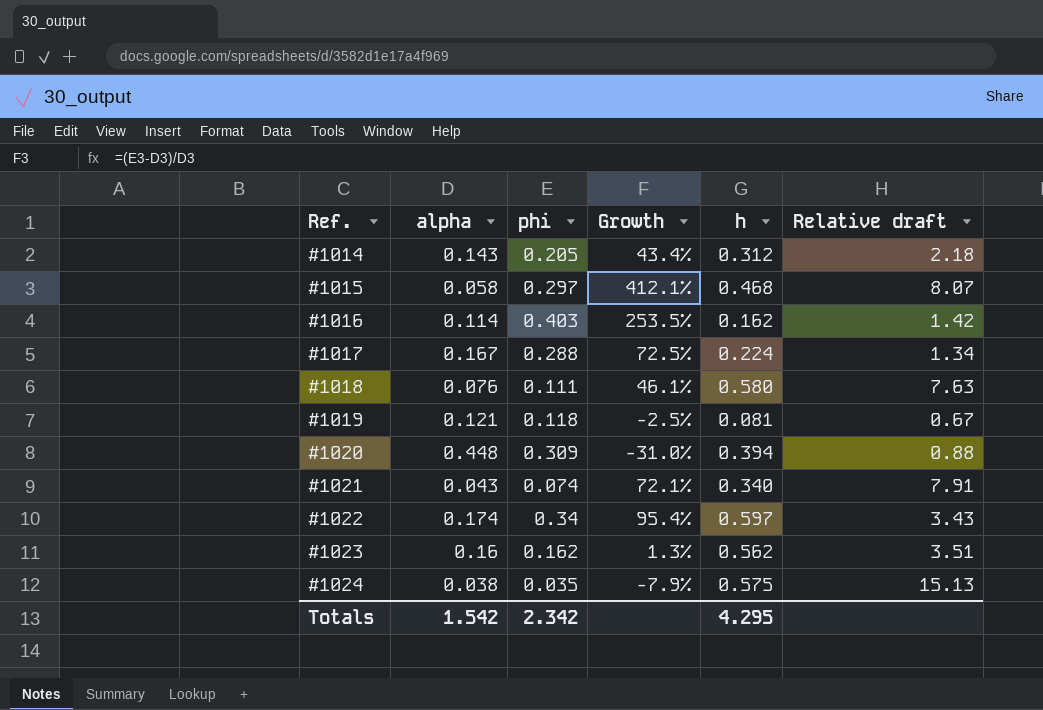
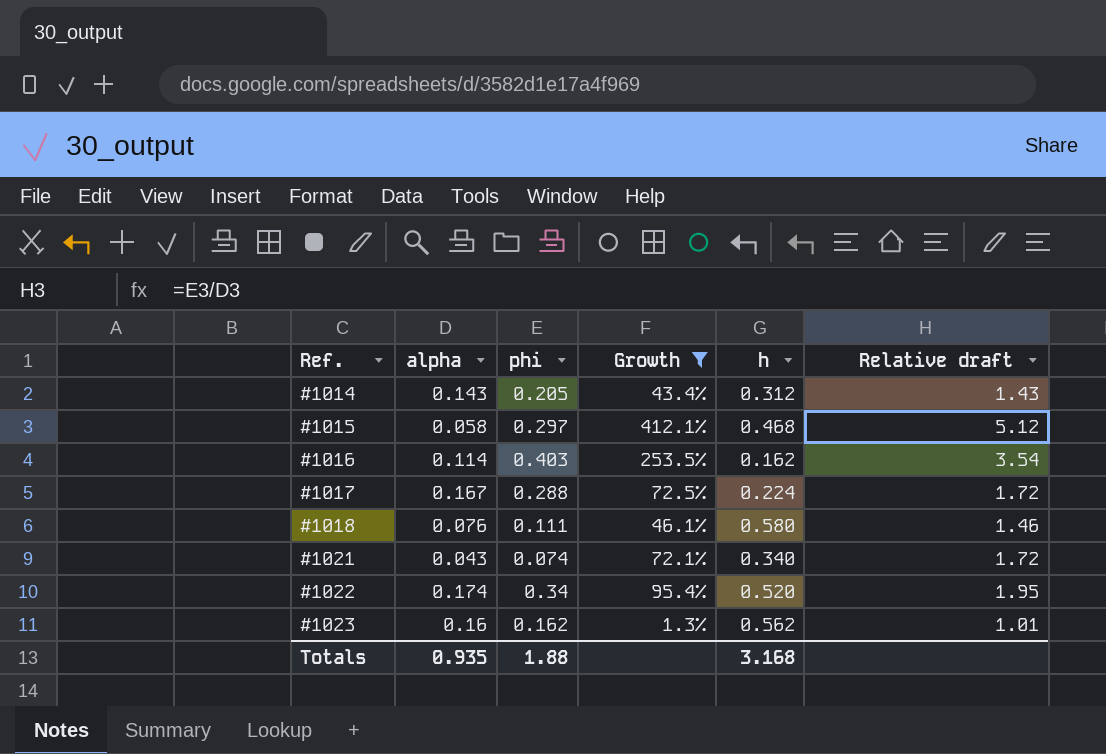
filter: none -> Growth >= 1.3%
column Relative draft | formula: [h] / [alpha] -> [phi] / [alpha]
#1022 | h: 0.597 -> 0.520
Totals | alpha: 1.542 -> 0.935
Totals | phi: 2.342 -> 1.88
Totals | h: 4.295 -> 3.168

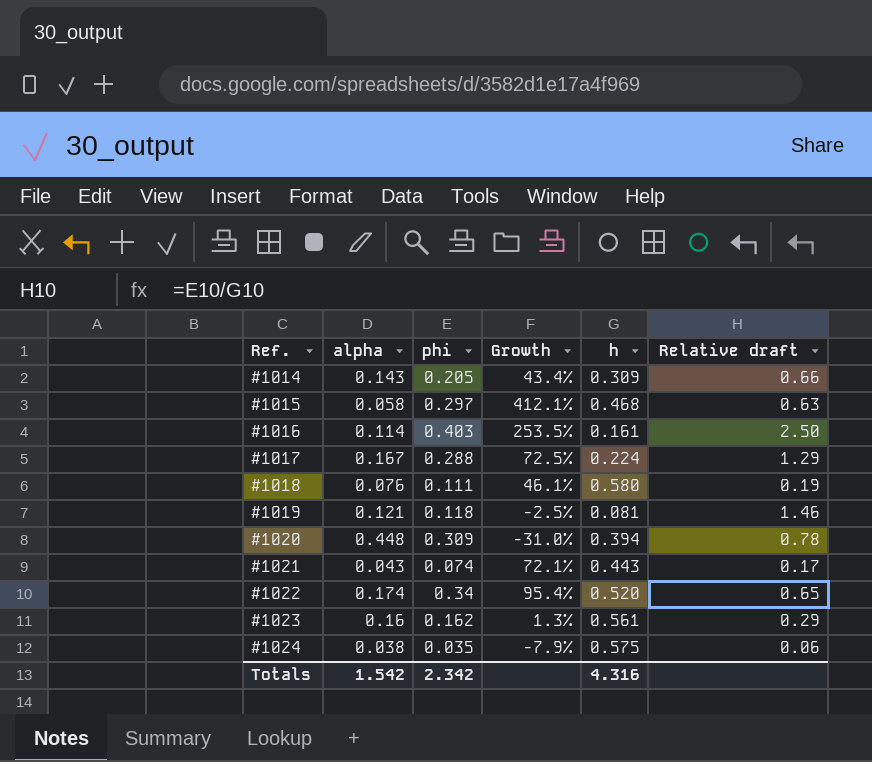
filter: Growth >= 1.3% -> none
column Relative draft | formula: [phi] / [alpha] -> [phi] / [h]
#1014 | h: 0.312 -> 0.309
#1016 | h: 0.162 -> 0.161
#1021 | h: 0.340 -> 0.443
#1023 | h: 0.562 -> 0.561
Totals | alpha: 0.935 -> 1.542
Totals | phi: 1.88 -> 2.342
Totals | h: 3.168 -> 4.316

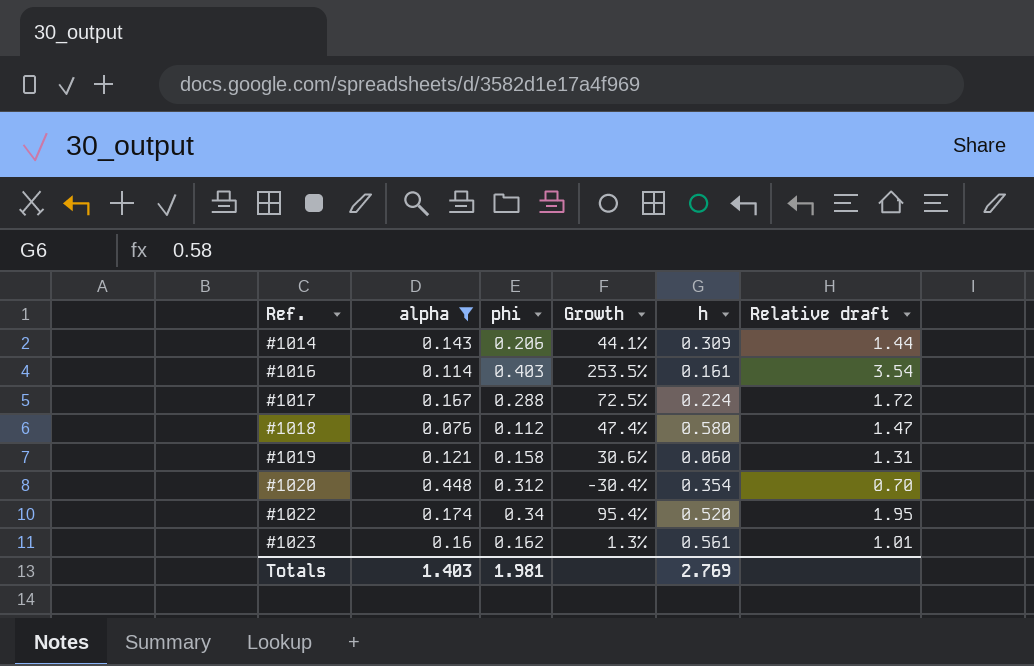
filter: none -> alpha >= 0.076
column Relative draft | formula: [phi] / [h] -> [phi] / [alpha]
#1014 | phi: 0.205 -> 0.206
#1014 | Growth: 43.4% -> 44.1%
#1018 | phi: 0.111 -> 0.112
#1018 | Growth: 46.1% -> 47.4%
#1019 | phi: 0.118 -> 0.158
#1019 | Growth: -2.5% -> 30.6%
#1019 | h: 0.081 -> 0.060
#1020 | phi: 0.309 -> 0.312
#1020 | Growth: -31.0% -> -30.4%
#1020 | h: 0.394 -> 0.354
Totals | alpha: 1.542 -> 1.403
Totals | phi: 2.342 -> 1.981
Totals | h: 4.316 -> 2.769

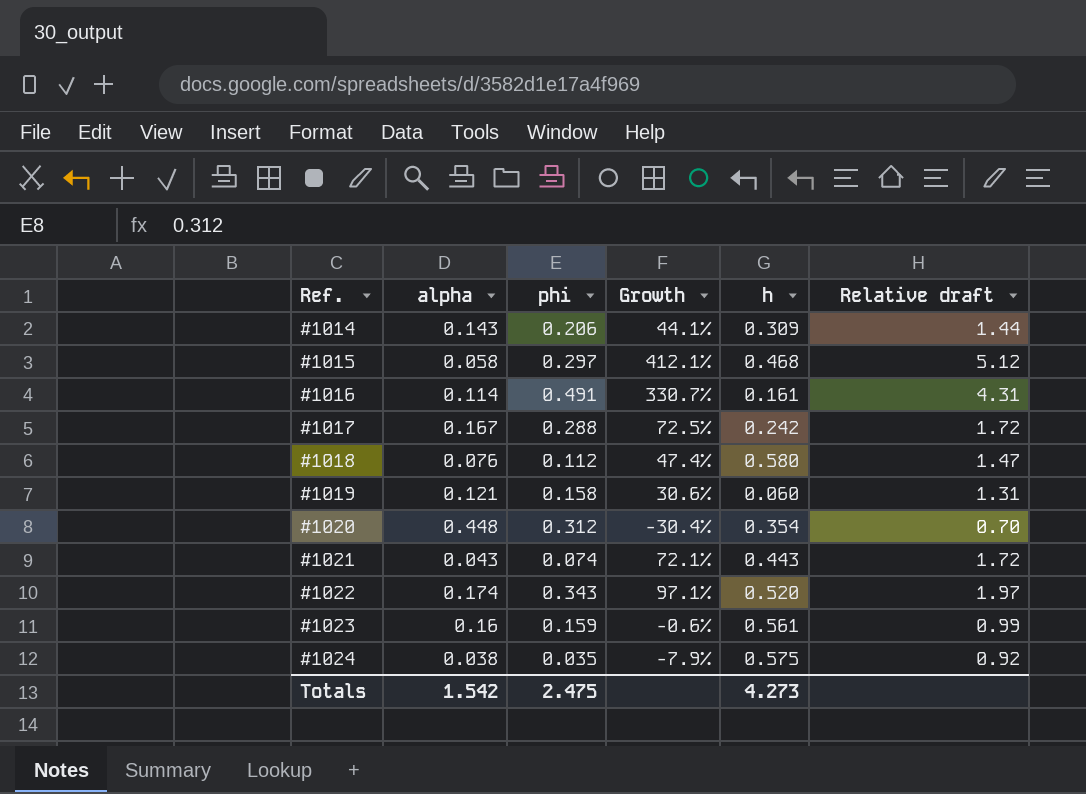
filter: alpha >= 0.076 -> none
#1016 | phi: 0.403 -> 0.491
#1016 | Growth: 253.5% -> 330.7%
#1016 | Relative draft: 3.54 -> 4.31
#1017 | h: 0.224 -> 0.242
#1022 | phi: 0.34 -> 0.343
#1022 | Growth: 95.4% -> 97.1%
#1022 | Relative draft: 1.95 -> 1.97
#1023 | phi: 0.162 -> 0.159
#1023 | Growth: 1.3% -> -0.6%
#1023 | Relative draft: 1.01 -> 0.99
Totals | alpha: 1.403 -> 1.542
Totals | phi: 1.981 -> 2.475
Totals | h: 2.769 -> 4.273

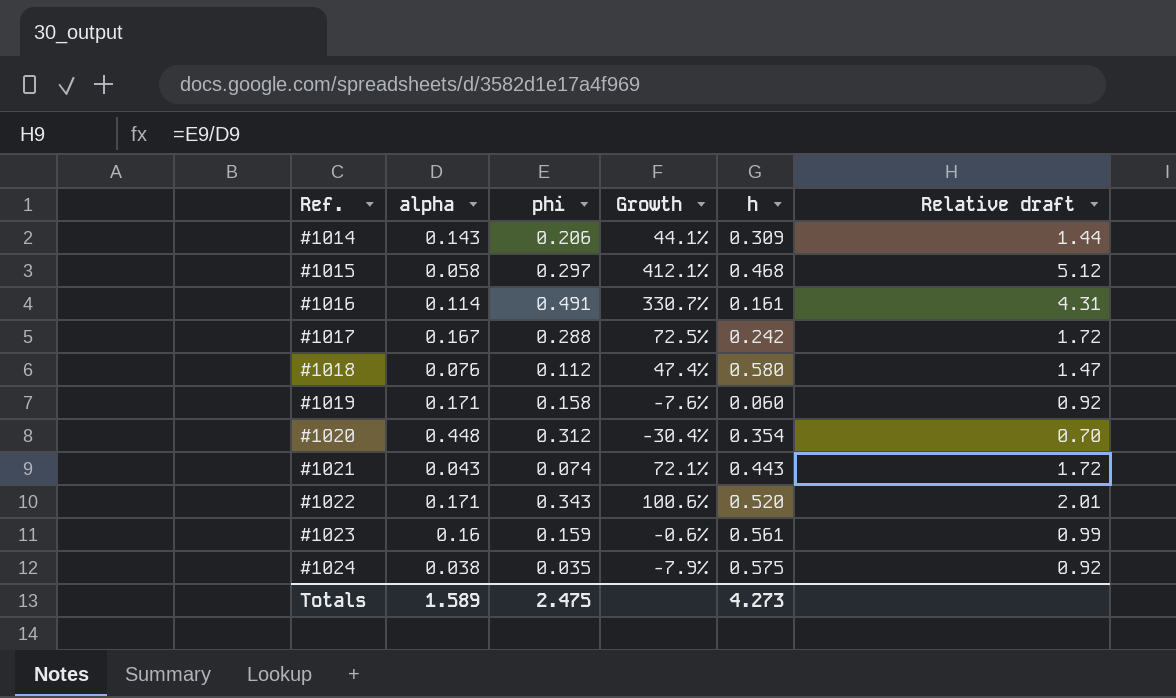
#1019 | alpha: 0.121 -> 0.171
#1019 | Growth: 30.6% -> -7.6%
#1019 | Relative draft: 1.31 -> 0.92
#1022 | alpha: 0.174 -> 0.171
#1022 | Growth: 97.1% -> 100.6%
#1022 | Relative draft: 1.97 -> 2.01
Totals | alpha: 1.542 -> 1.589

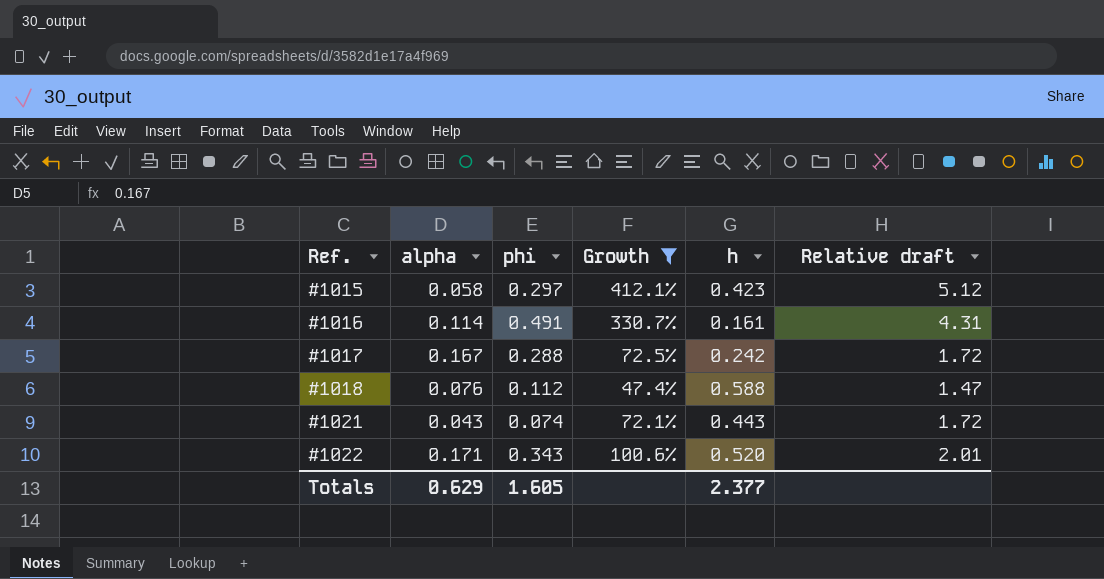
filter: none -> Growth >= 47.4%
#1015 | h: 0.468 -> 0.423
#1018 | h: 0.580 -> 0.588
Totals | alpha: 1.589 -> 0.629
Totals | phi: 2.475 -> 1.605
Totals | h: 4.273 -> 2.377

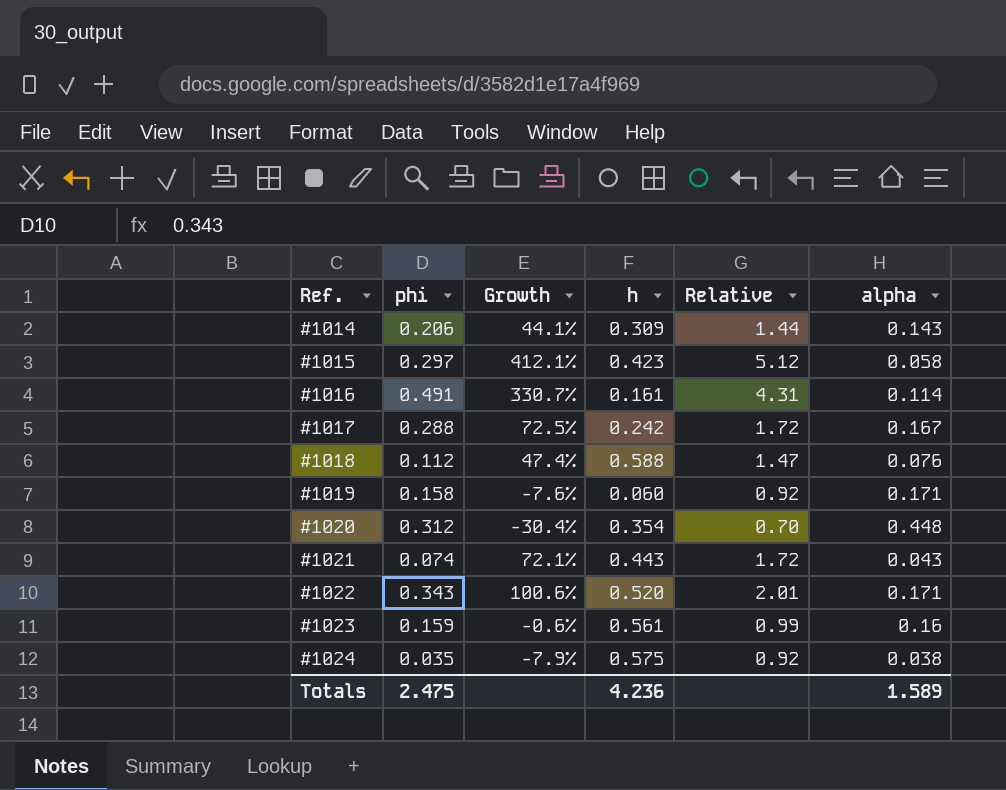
filter: Growth >= 47.4% -> none
column name: Relative draft -> Relative
column alpha | position: 2 -> 6
Totals | phi: 1.605 -> 2.475
Totals | h: 2.377 -> 4.236
Totals | alpha: 0.629 -> 1.589

